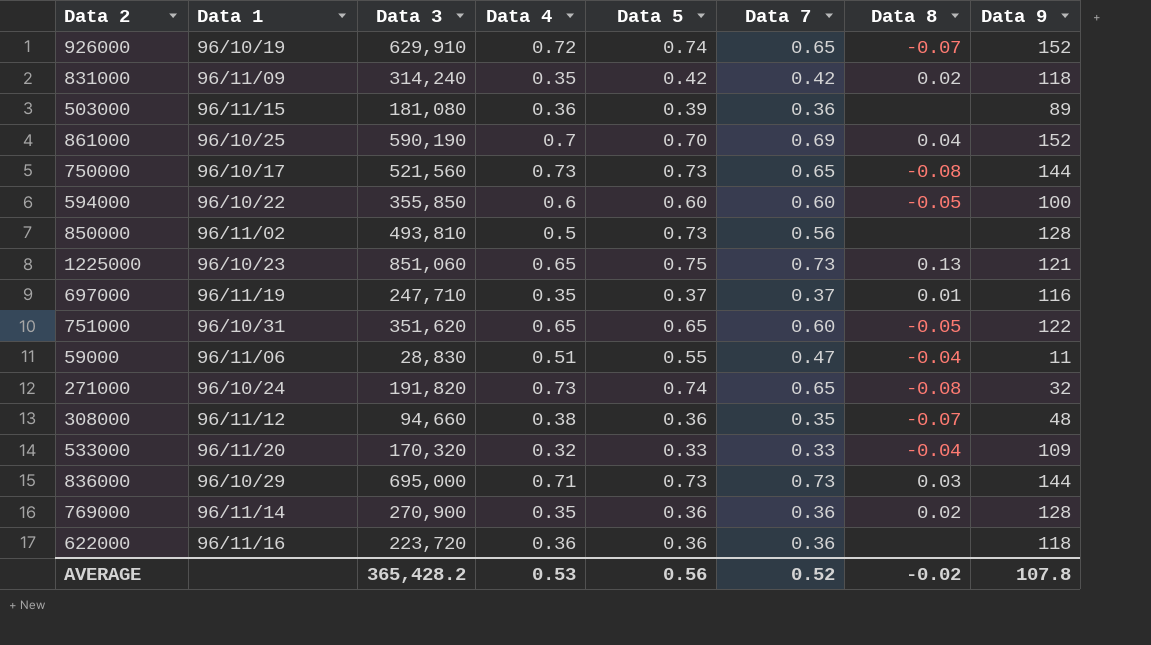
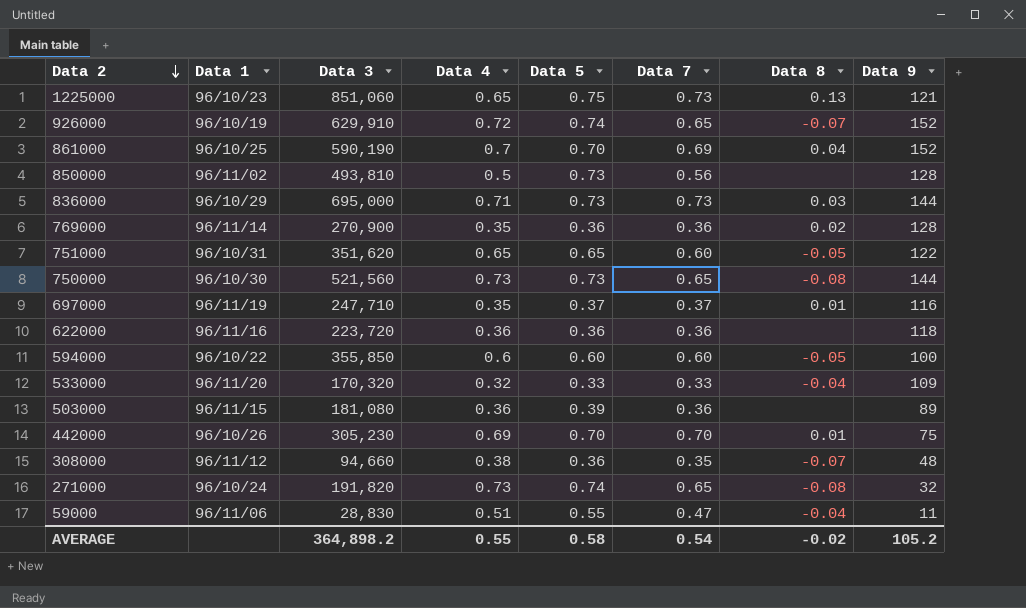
row order: none -> Data 2 descending
row 831000: 96/11/09 | 314,240 | 0.35 | 0.42 | 0.42 | 0.02 | 118 -> none
750000 | Data 1: 96/10/17 -> 96/10/30
row 442000: none -> 96/10/26 | 305,230 | 0.69 | 0.70 | 0.70 | 0.01 | 75
AVERAGE | Data 3: 365,428.2 -> 364,898.2
AVERAGE | Data 4: 0.53 -> 0.55
AVERAGE | Data 5: 0.56 -> 0.58
AVERAGE | Data 7: 0.52 -> 0.54
AVERAGE | Data 9: 107.8 -> 105.2

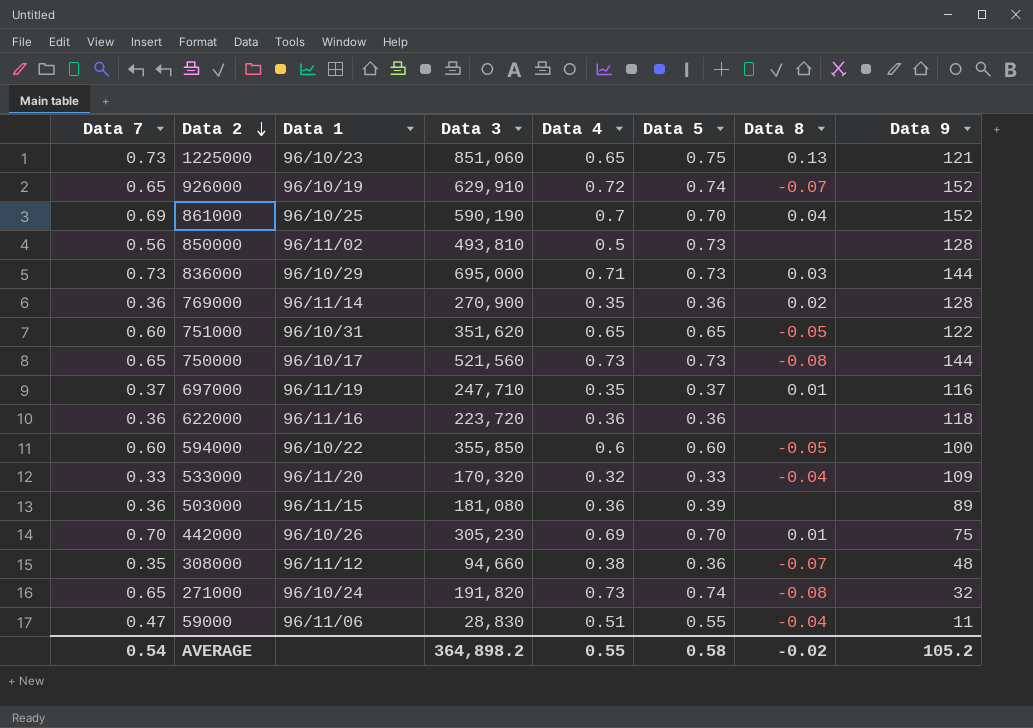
column Data 7 | position: 6 -> 1
750000 | Data 1: 96/10/30 -> 96/10/17

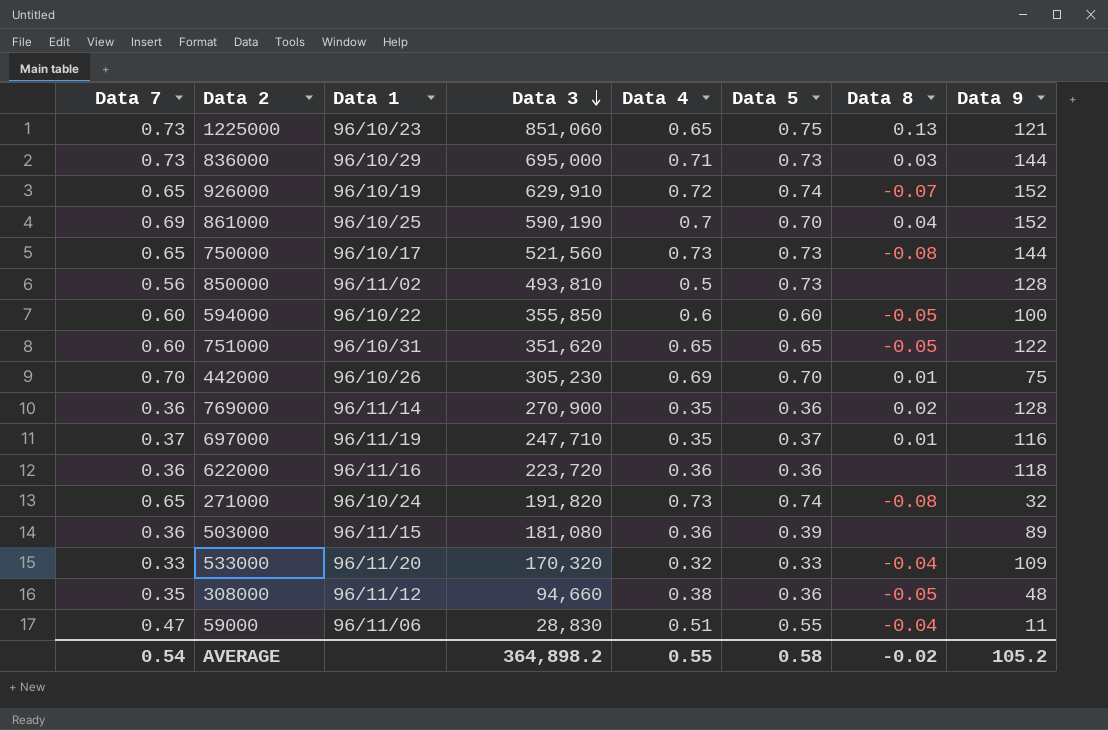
row order: Data 2 descending -> Data 3 descending
308000 | Data 8: -0.07 -> -0.05

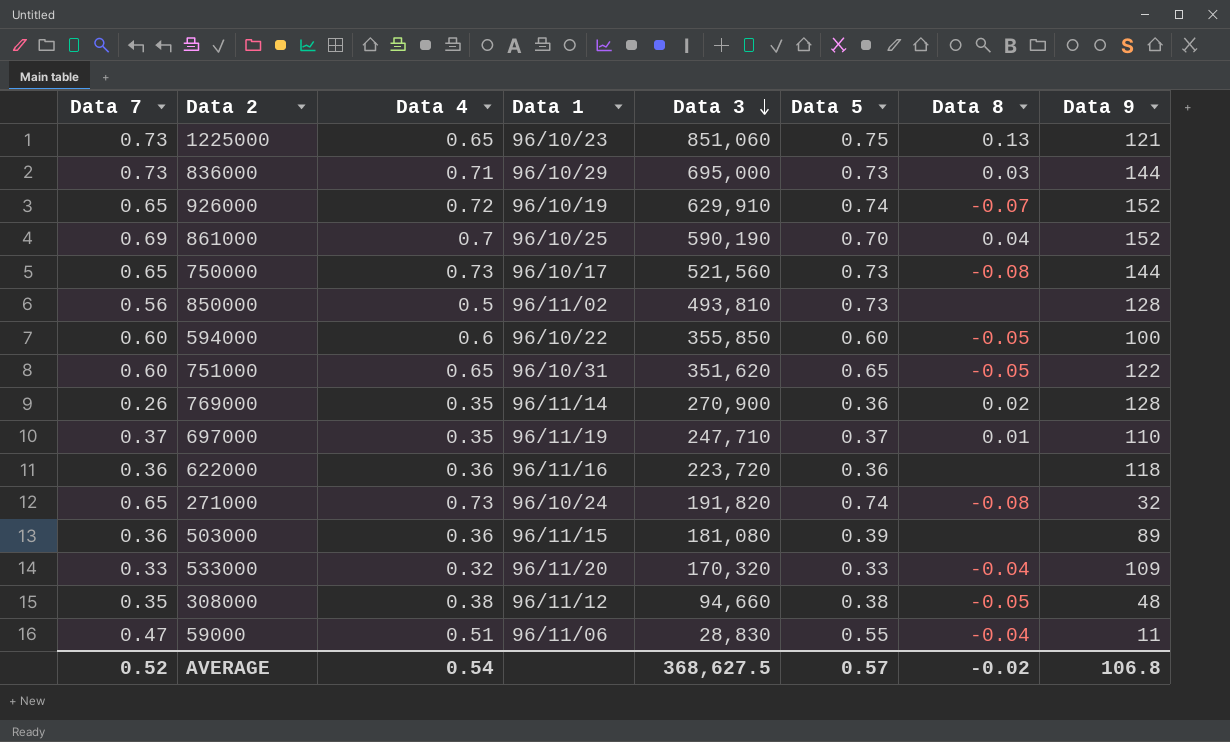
column Data 4 | position: 5 -> 3
row 442000: 0.70 | 96/10/26 | 305,230 | 0.69 | 0.70 | 0.01 | 75 -> none
769000 | Data 7: 0.36 -> 0.26
697000 | Data 9: 116 -> 110
308000 | Data 5: 0.36 -> 0.38
AVERAGE | Data 7: 0.54 -> 0.52
AVERAGE | Data 4: 0.55 -> 0.54
AVERAGE | Data 3: 364,898.2 -> 368,627.5
AVERAGE | Data 5: 0.58 -> 0.57
AVERAGE | Data 9: 105.2 -> 106.8

